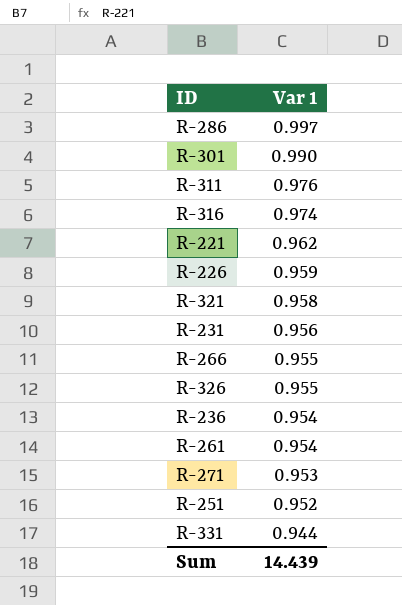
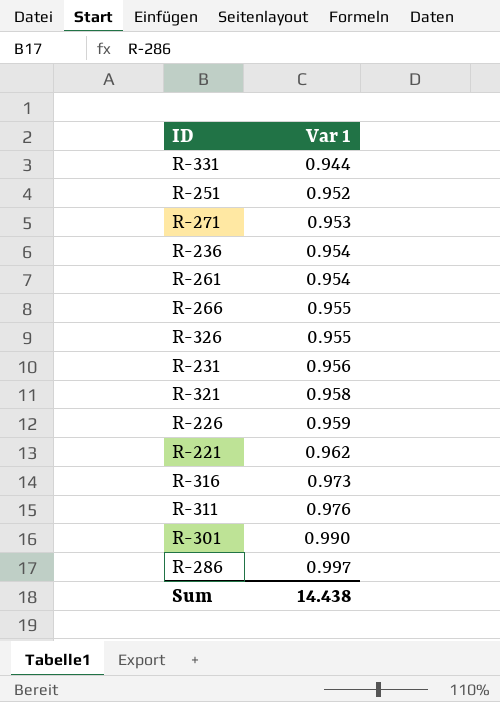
row order: Var 1 descending -> Var 1 ascending
R-316 | Var 1: 0.974 -> 0.973
Sum | Var 1: 14.439 -> 14.438

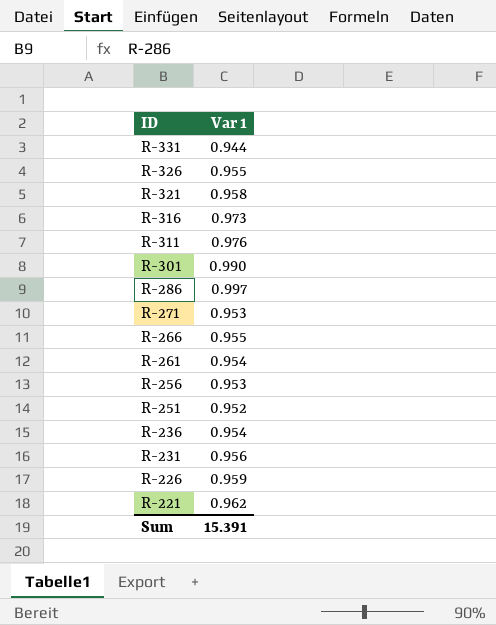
row order: Var 1 ascending -> ID descending
row R-256: none -> 0.953
Sum | Var 1: 14.438 -> 15.391

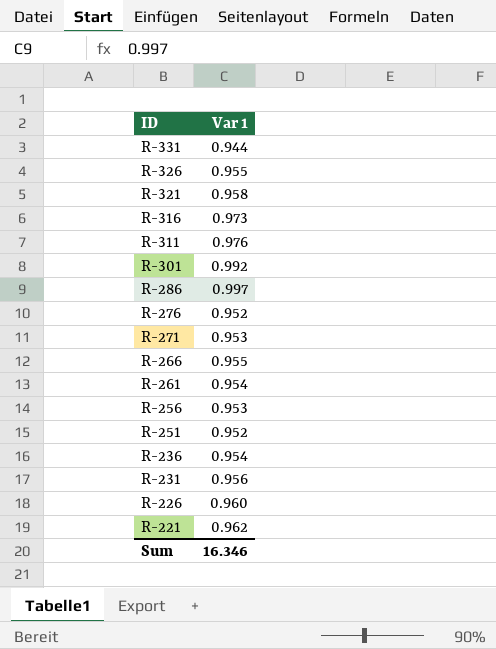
R-301 | Var 1: 0.990 -> 0.992
row R-276: none -> 0.952
R-226 | Var 1: 0.959 -> 0.960
Sum | Var 1: 15.391 -> 16.346

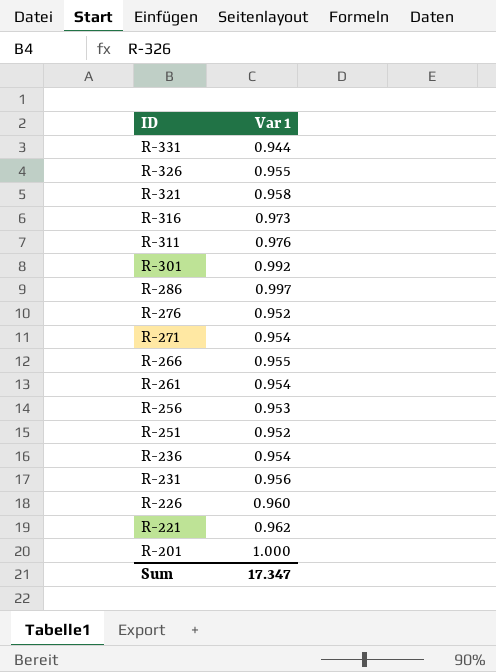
R-271 | Var 1: 0.953 -> 0.954
row R-201: none -> 1.000
Sum | Var 1: 16.346 -> 17.347

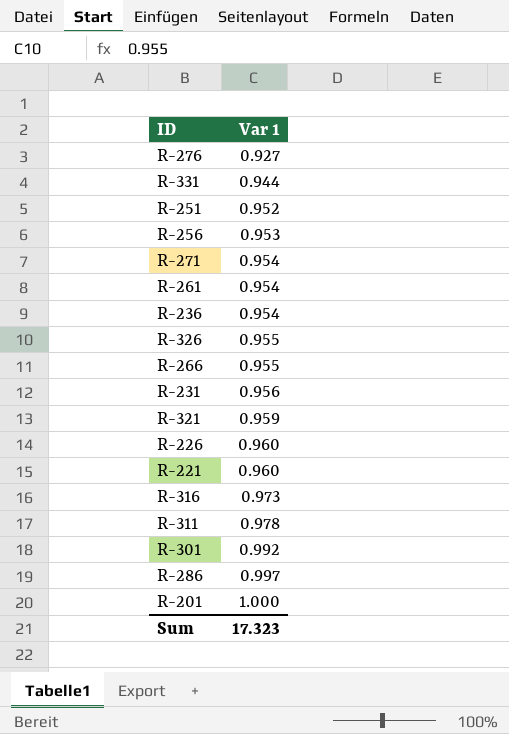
row order: ID descending -> Var 1 ascending
R-276 | Var 1: 0.952 -> 0.927
R-321 | Var 1: 0.958 -> 0.959
R-221 | Var 1: 0.962 -> 0.960
R-311 | Var 1: 0.976 -> 0.978
Sum | Var 1: 17.347 -> 17.323

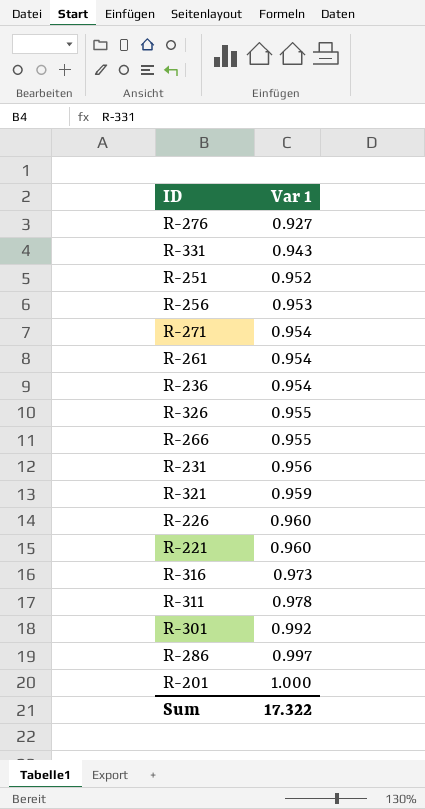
R-331 | Var 1: 0.944 -> 0.943
Sum | Var 1: 17.323 -> 17.322

